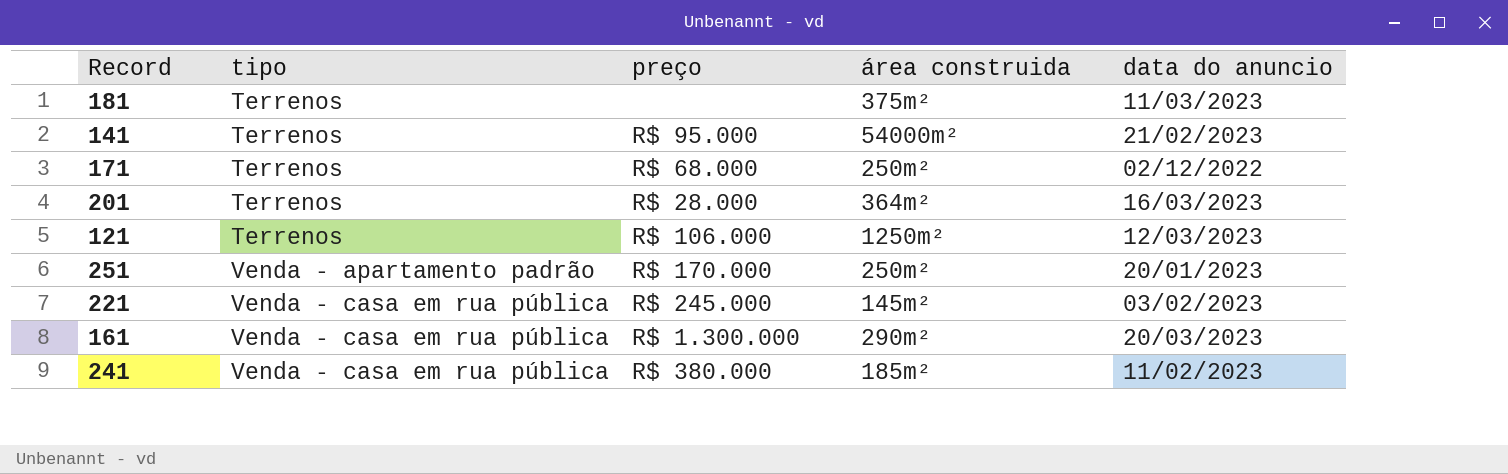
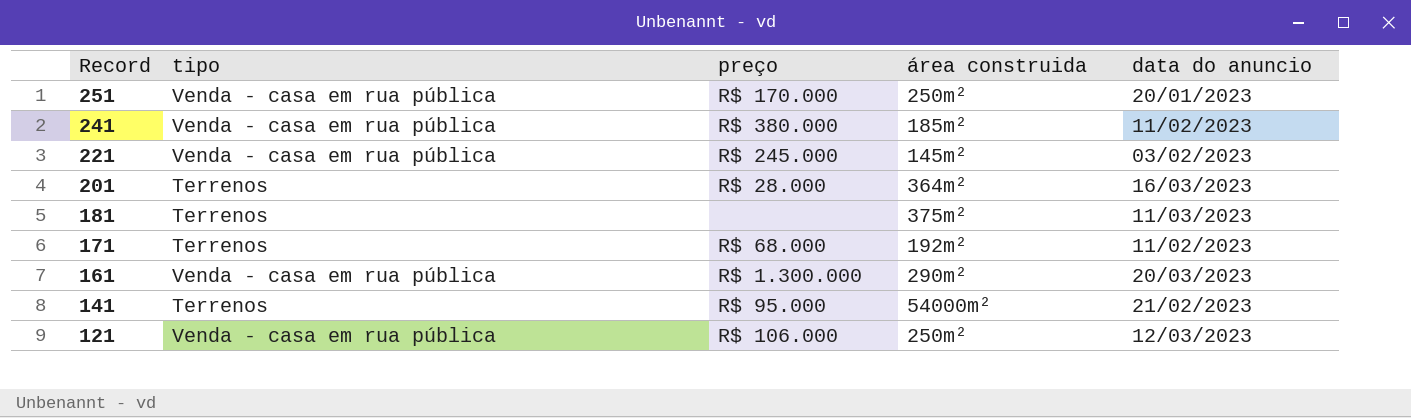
row order: tipo ascending -> Record descending
251 | tipo: Venda - apartamento padrão -> Venda - casa em rua pública
171 | área construida: 250m² -> 192m²
171 | data do anuncio: 02/12/2022 -> 11/02/2023
121 | tipo: Terrenos -> Venda - casa em rua pública
121 | área construida: 1250m² -> 250m²

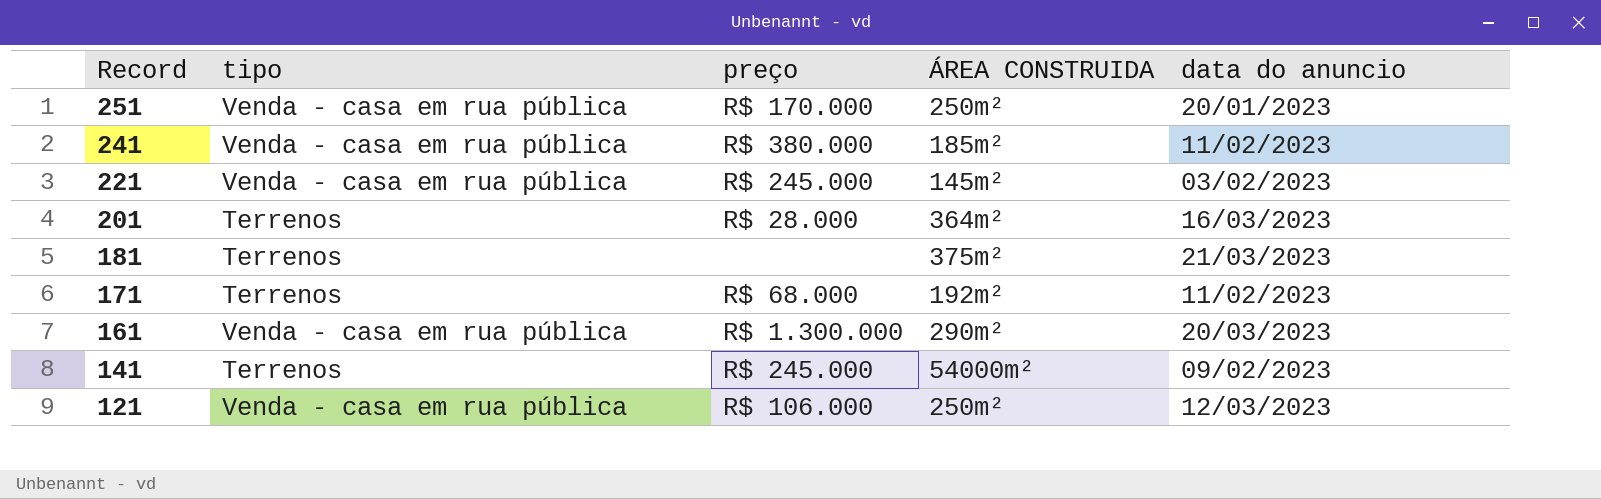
column name: área construida -> ÁREA CONSTRUIDA
181 | data do anuncio: 11/03/2023 -> 21/03/2023
141 | preço: R$ 95.000 -> R$ 245.000
141 | data do anuncio: 21/02/2023 -> 09/02/2023

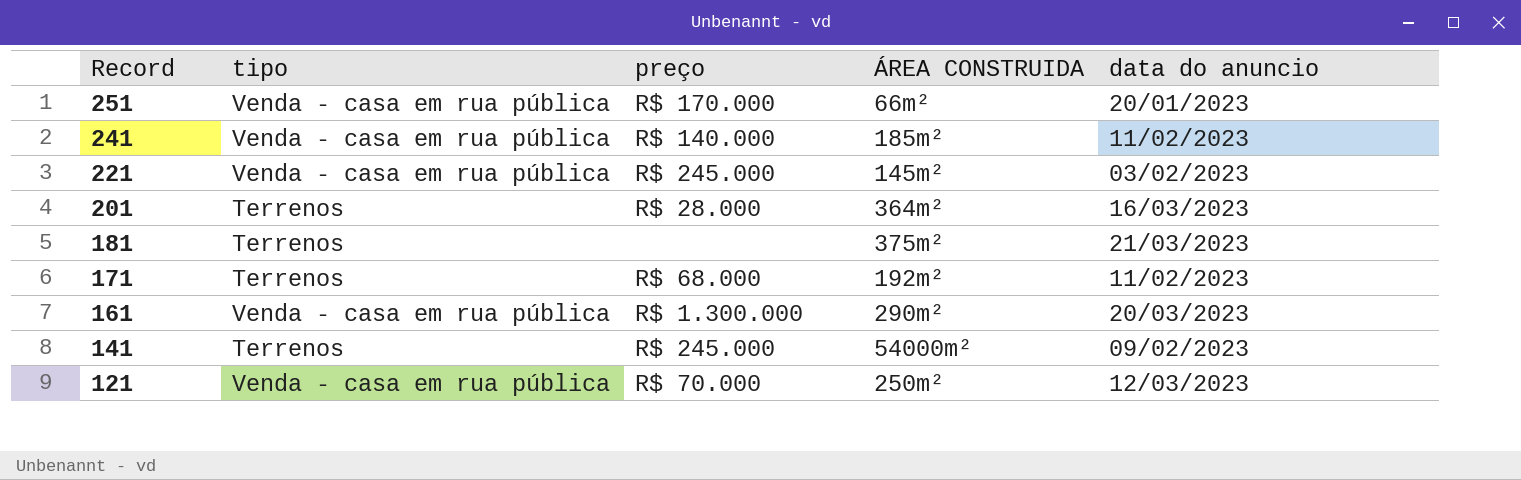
251 | ÁREA CONSTRUIDA: 250m² -> 66m²
241 | preço: R$ 380.000 -> R$ 140.000
121 | preço: R$ 106.000 -> R$ 70.000

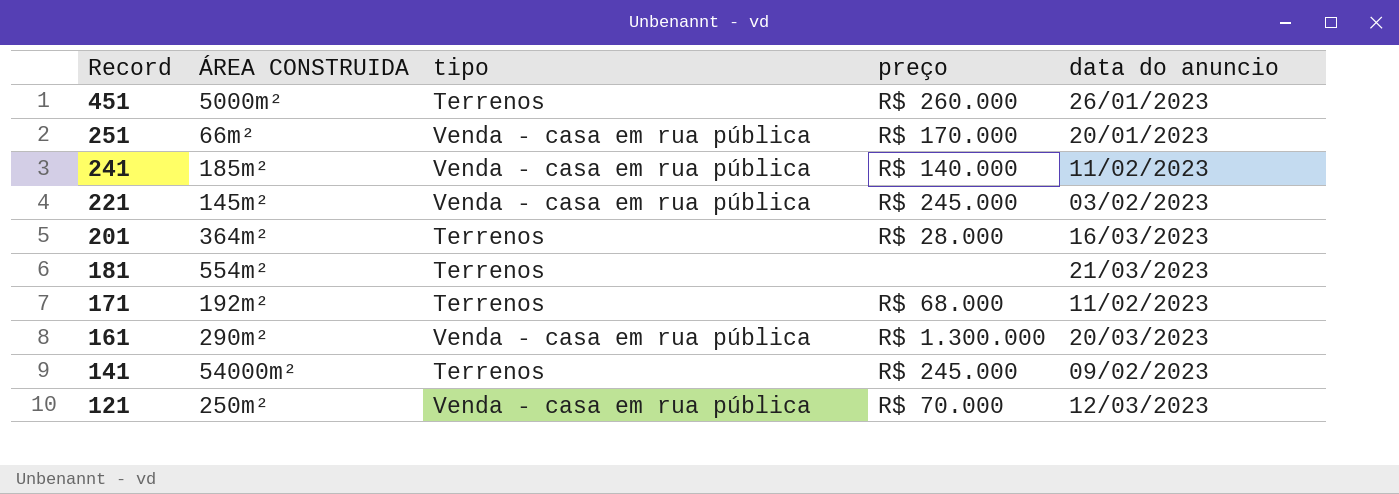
column ÁREA CONSTRUIDA | position: 4 -> 2
row 451: none -> 5000m² | Terrenos | R$ 260.000 | 26/01/2023
181 | ÁREA CONSTRUIDA: 375m² -> 554m²

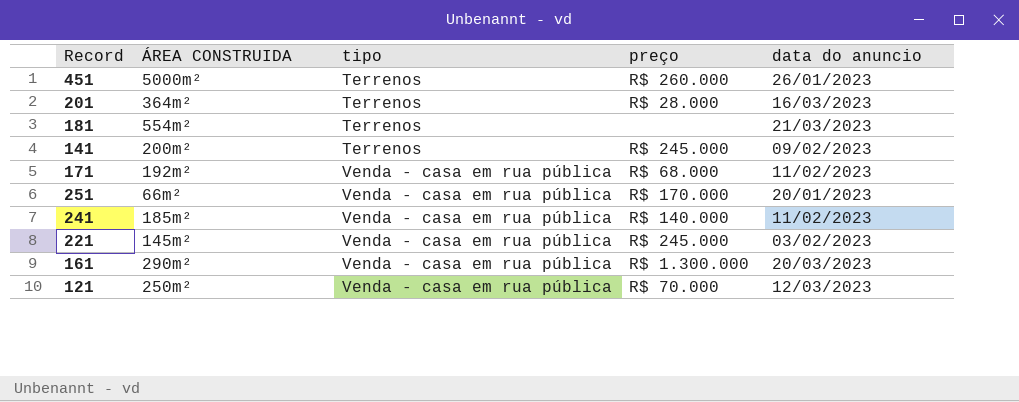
row order: Record descending -> tipo ascending
141 | ÁREA CONSTRUIDA: 54000m² -> 200m²
171 | tipo: Terrenos -> Venda - casa em rua pública

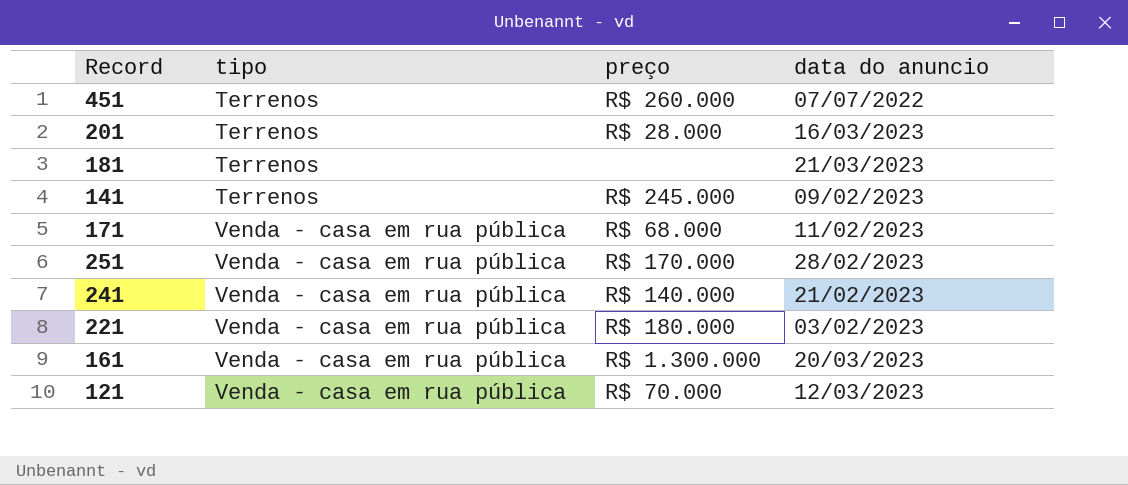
column ÁREA CONSTRUIDA | position: 2 -> none
451 | data do anuncio: 26/01/2023 -> 07/07/2022
251 | data do anuncio: 20/01/2023 -> 28/02/2023
241 | data do anuncio: 11/02/2023 -> 21/02/2023
221 | preço: R$ 245.000 -> R$ 180.000

